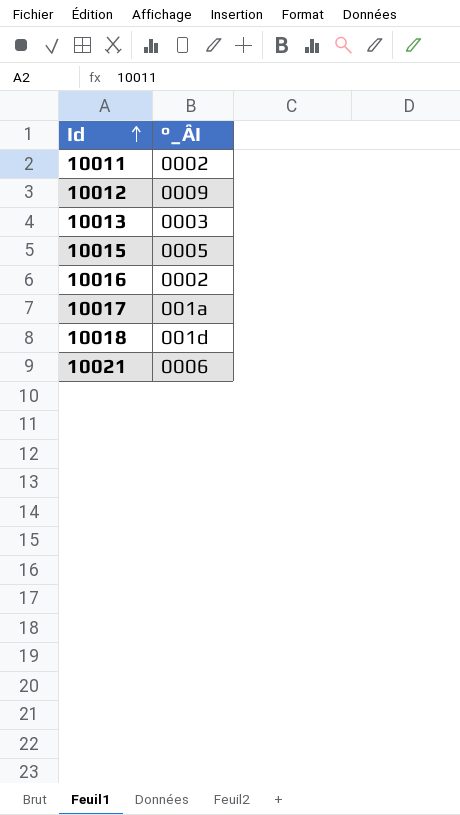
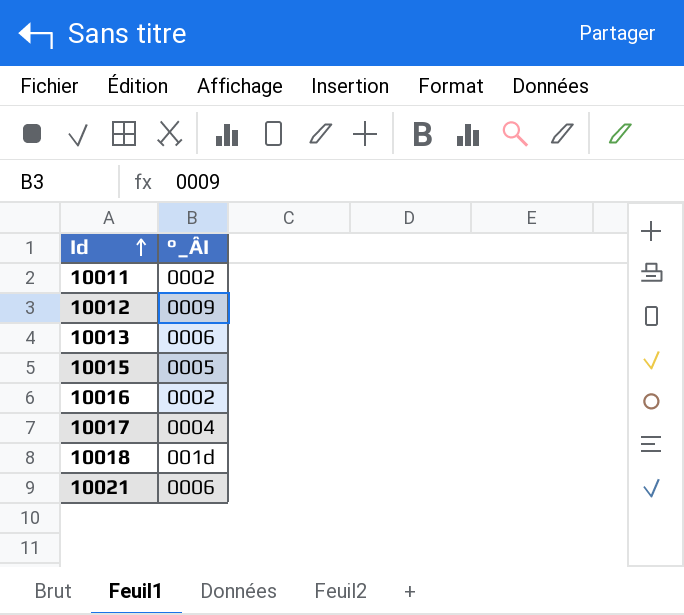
10013 | °_ÂI: 0003 -> 0006
10017 | °_ÂI: 001a -> 0004

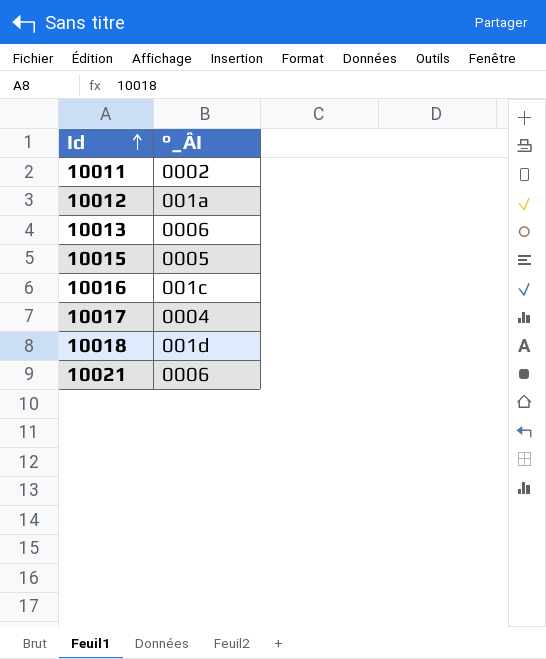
10012 | °_ÂI: 0009 -> 001a
10016 | °_ÂI: 0002 -> 001c

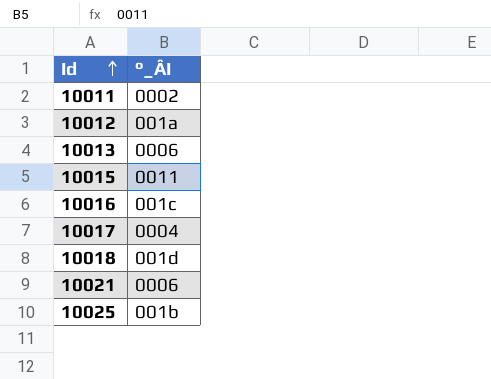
10015 | °_ÂI: 0005 -> 0011
row 10025: none -> 001b

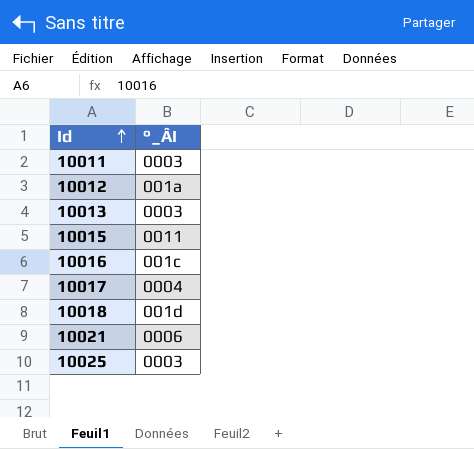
10011 | °_ÂI: 0002 -> 0003
10013 | °_ÂI: 0006 -> 0003
10025 | °_ÂI: 001b -> 0003

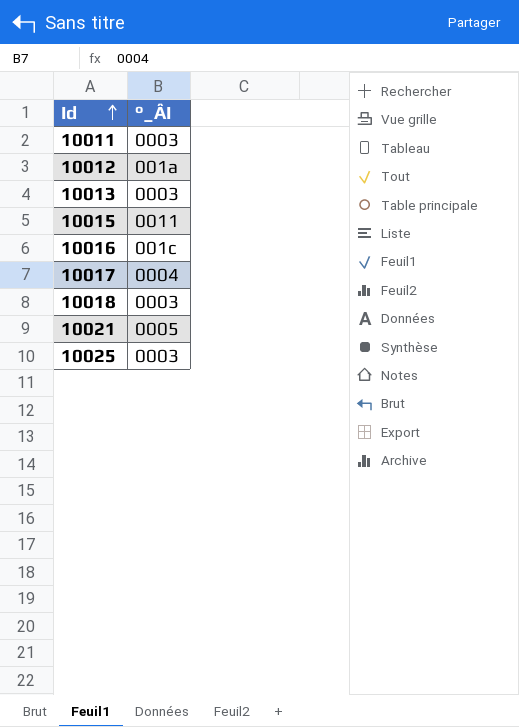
10018 | °_ÂI: 001d -> 0003
10021 | °_ÂI: 0006 -> 0005

